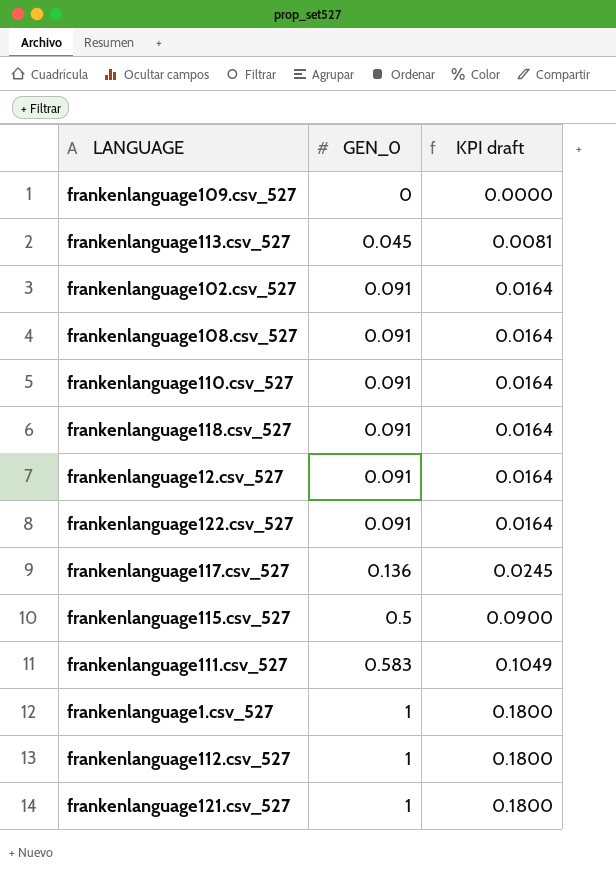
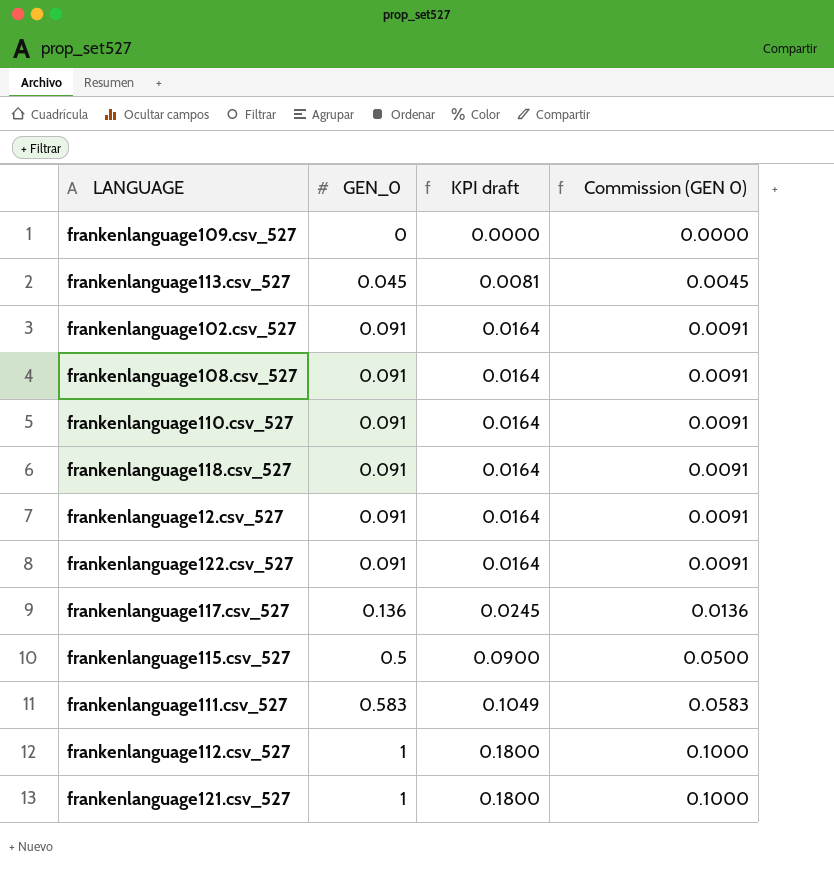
column Commission (GEN 0) | formula: none -> [GEN_0] * 0.1
row frankenlanguage1.csv_527: 1 | 0.1800 -> none

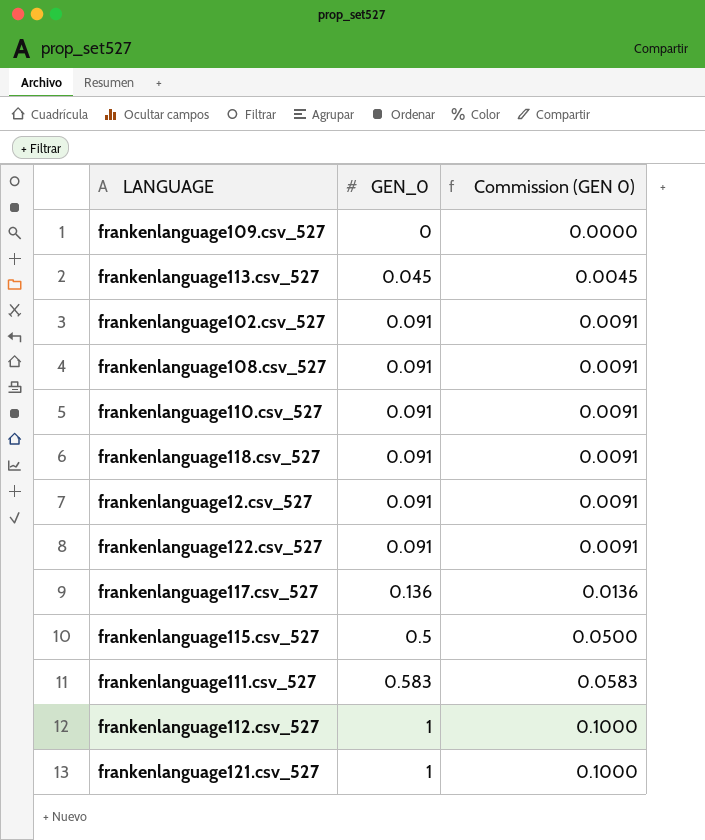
column KPI draft | formula: [GEN_0] * 0.18 -> none

